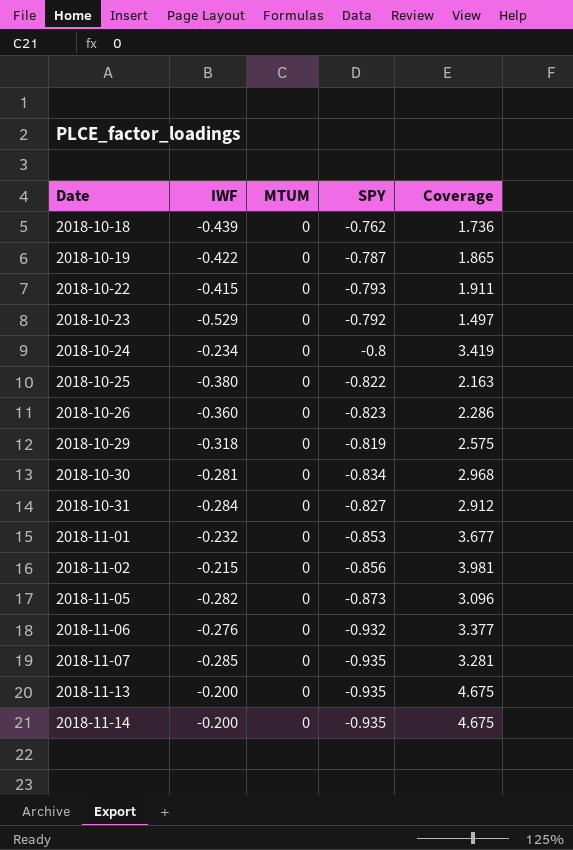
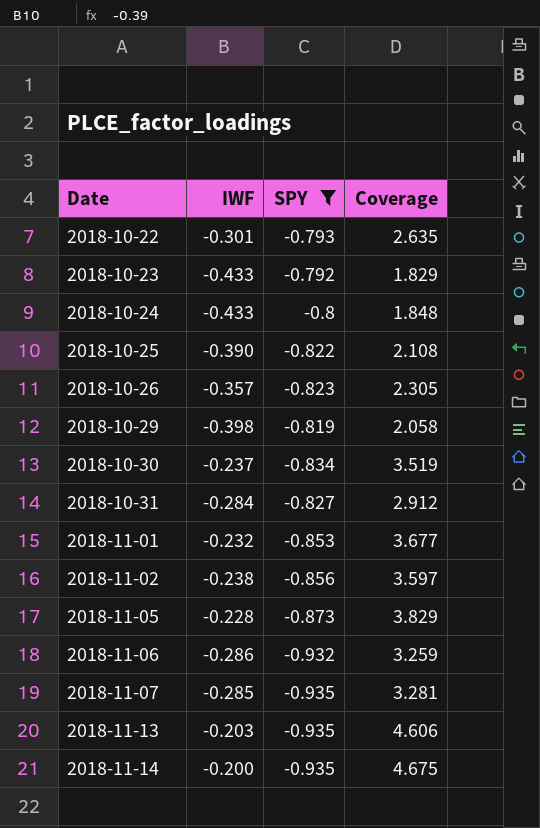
filter: none -> SPY <= -0.792
column MTUM | position: 3 -> none
2018-10-22 | IWF: -0.415 -> -0.301
2018-10-22 | Coverage: 1.911 -> 2.635
2018-10-23 | IWF: -0.529 -> -0.433
2018-10-23 | Coverage: 1.497 -> 1.829
2018-10-24 | IWF: -0.234 -> -0.433
2018-10-24 | Coverage: 3.419 -> 1.848
2018-10-25 | IWF: -0.380 -> -0.390
2018-10-25 | Coverage: 2.163 -> 2.108
2018-10-26 | IWF: -0.360 -> -0.357
2018-10-26 | Coverage: 2.286 -> 2.305
2018-10-29 | IWF: -0.318 -> -0.398
2018-10-29 | Coverage: 2.575 -> 2.058
2018-10-30 | IWF: -0.281 -> -0.237
2018-10-30 | Coverage: 2.968 -> 3.519
2018-11-02 | IWF: -0.215 -> -0.238
2018-11-02 | Coverage: 3.981 -> 3.597
2018-11-05 | IWF: -0.282 -> -0.228
2018-11-05 | Coverage: 3.096 -> 3.829
2018-11-06 | IWF: -0.276 -> -0.286
2018-11-06 | Coverage: 3.377 -> 3.259
2018-11-13 | IWF: -0.200 -> -0.203
2018-11-13 | Coverage: 4.675 -> 4.606

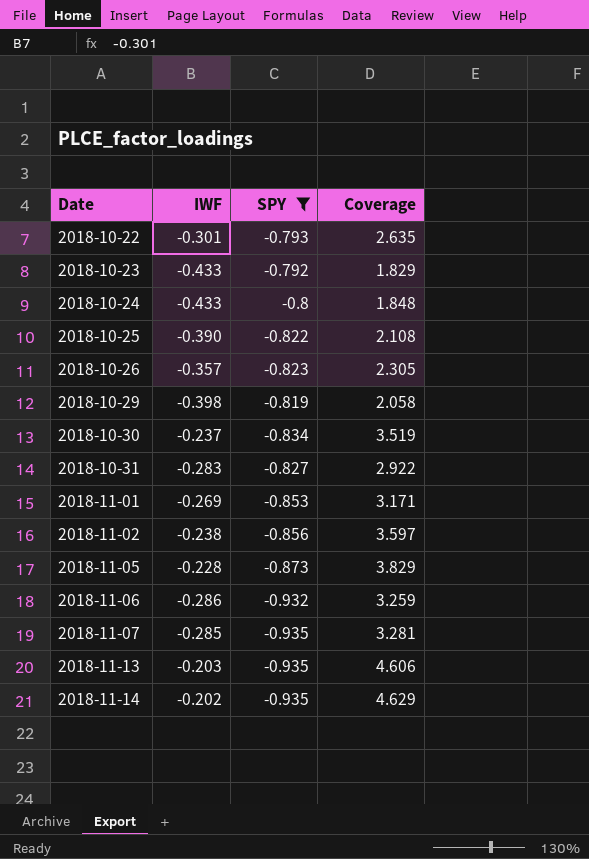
2018-10-31 | IWF: -0.284 -> -0.283
2018-10-31 | Coverage: 2.912 -> 2.922
2018-11-01 | IWF: -0.232 -> -0.269
2018-11-01 | Coverage: 3.677 -> 3.171
2018-11-14 | IWF: -0.200 -> -0.202
2018-11-14 | Coverage: 4.675 -> 4.629

